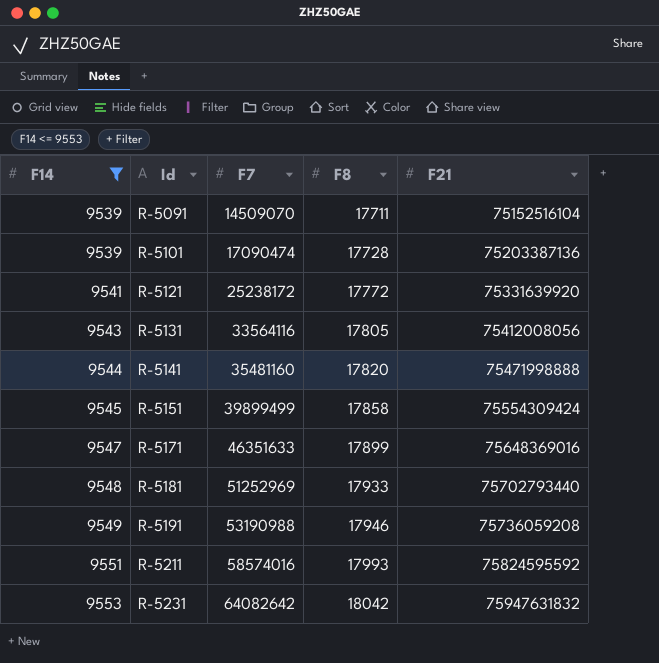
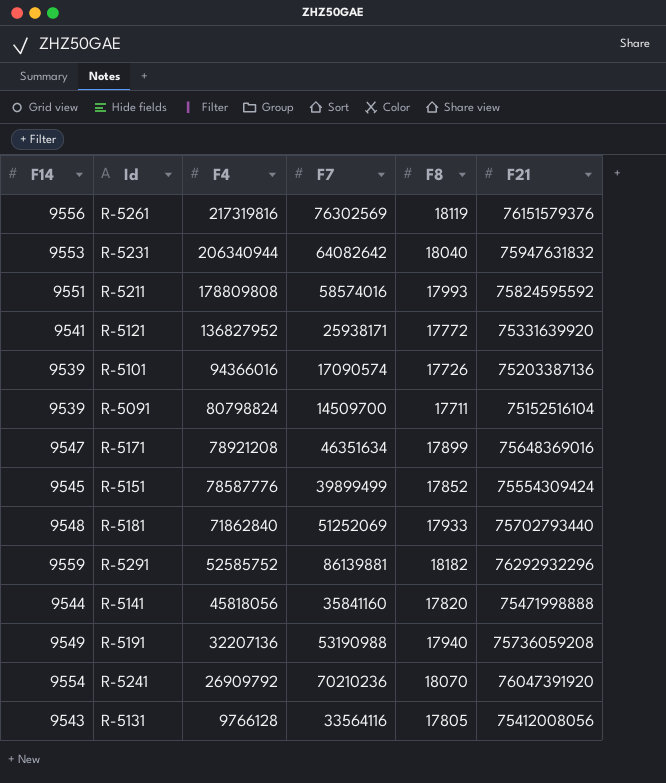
filter: F14 <= 9553 -> none
row order: F14 ascending -> F4 descending
column F4 | position: none -> 3
R-5231 | F8: 18042 -> 18040
R-5121 | F7: 25238172 -> 25938171
R-5101 | F7: 17090474 -> 17090574
R-5101 | F8: 17728 -> 17726
R-5091 | F7: 14509070 -> 14509700
R-5171 | F7: 46351633 -> 46351634
R-5151 | F8: 17858 -> 17852
R-5181 | F7: 51252969 -> 51252069
R-5141 | F7: 35481160 -> 35841160
R-5191 | F8: 17946 -> 17940

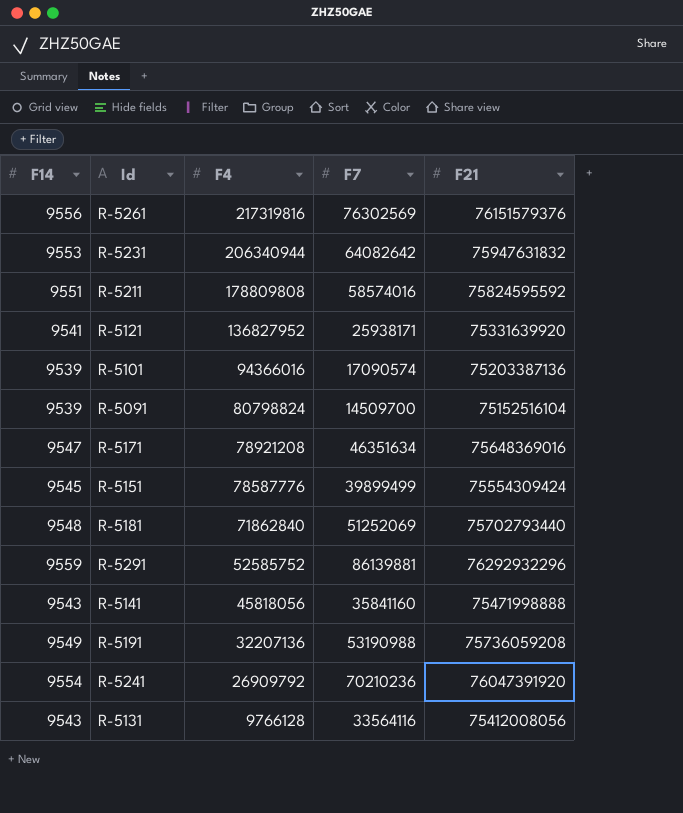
column F8 | position: 5 -> none
R-5141 | F14: 9544 -> 9543

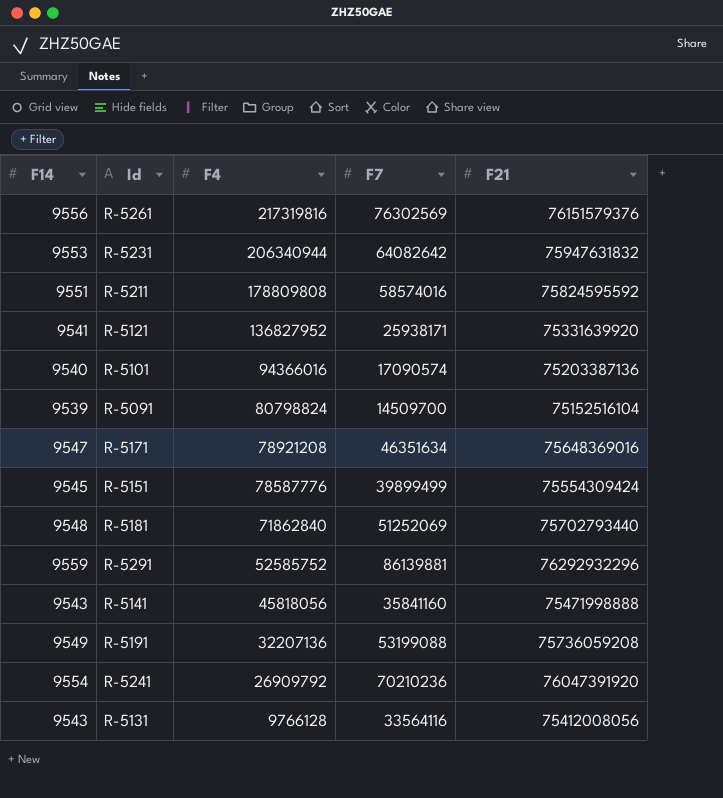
R-5101 | F14: 9539 -> 9540
R-5191 | F7: 53190988 -> 53199088

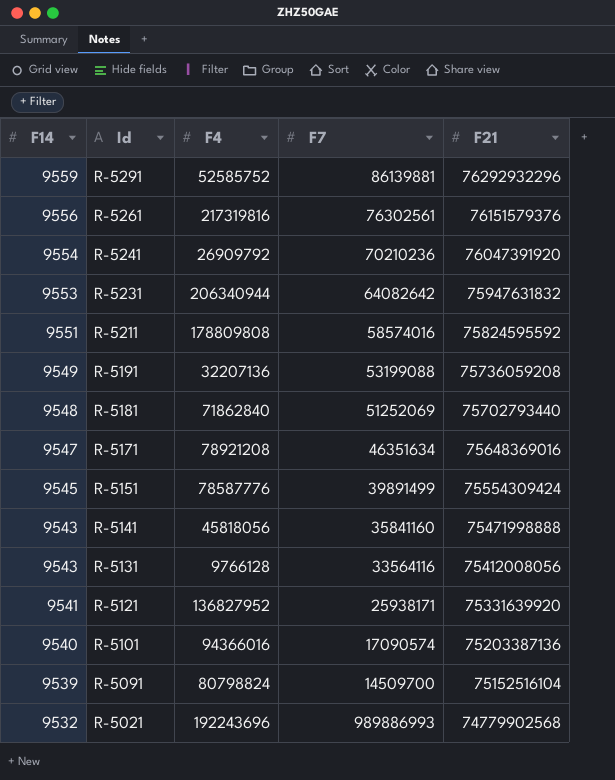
row order: F4 descending -> F14 descending
R-5261 | F7: 76302569 -> 76302561
R-5151 | F7: 39899499 -> 39891499
row R-5021: none -> 9532 | 192243696 | 989886993 | 74779902568

